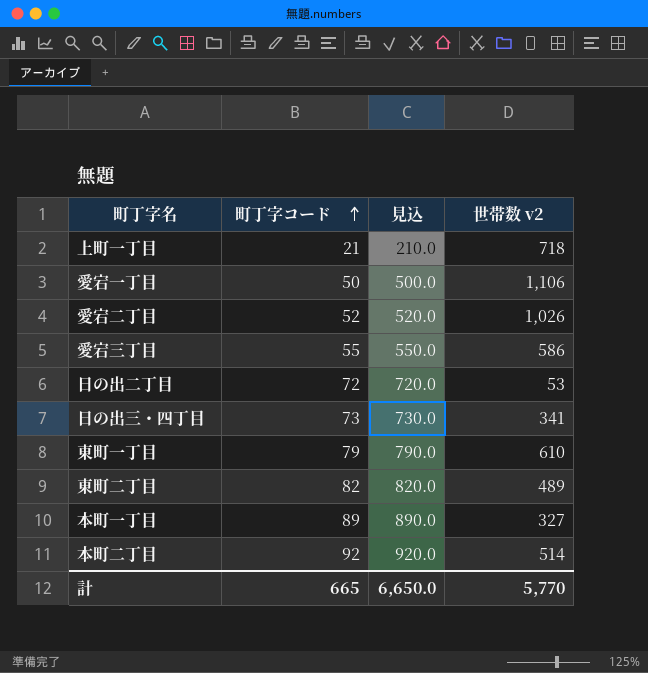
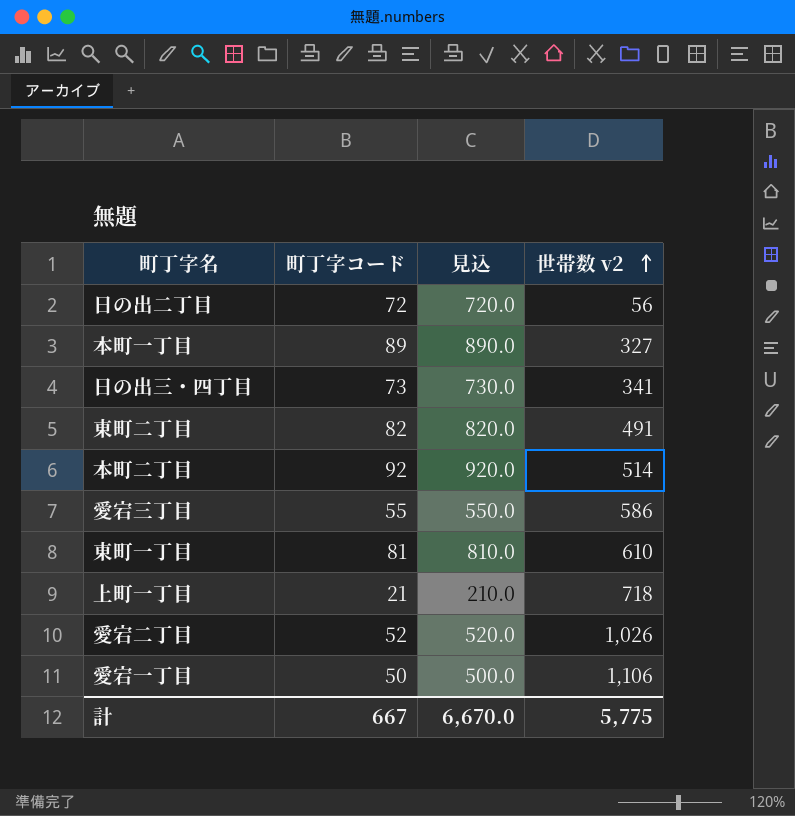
row order: 町丁字コード ascending -> 世帯数 v2 ascending
日の出二丁目 | 世帯数 v2: 53 -> 56
東町二丁目 | 世帯数 v2: 489 -> 491
東町一丁目 | 町丁字コード: 79 -> 81
東町一丁目 | 見込: 790.0 -> 810.0
計 | 町丁字コード: 665 -> 667
計 | 見込: 6,650.0 -> 6,670.0
計 | 世帯数 v2: 5,770 -> 5,775

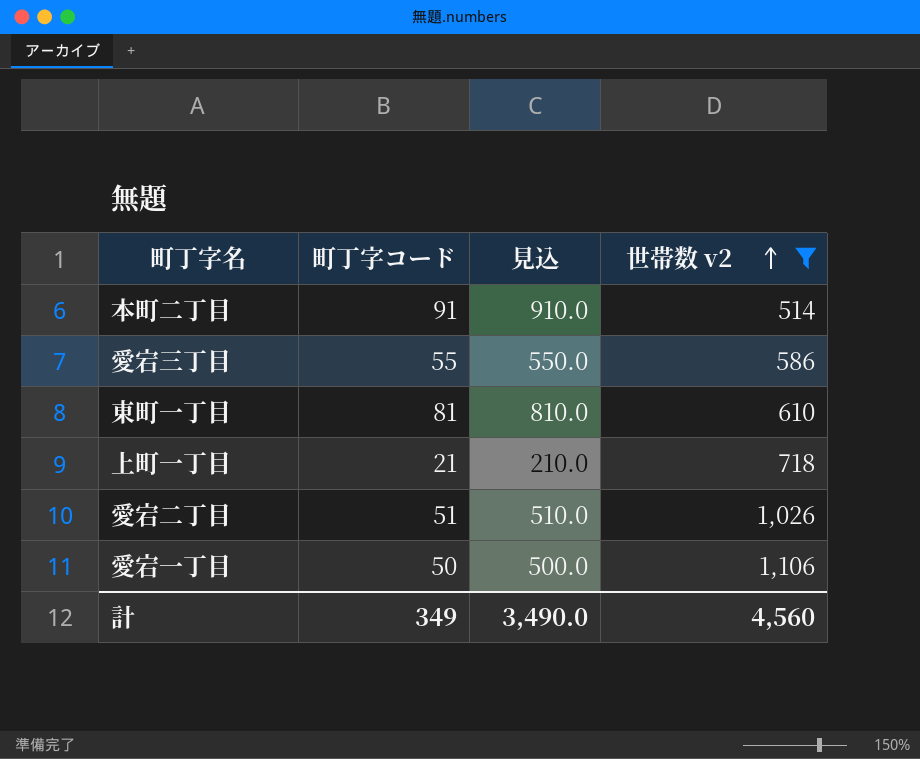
filter: none -> 世帯数 v2 >= 514
本町二丁目 | 町丁字コード: 92 -> 91
本町二丁目 | 見込: 920.0 -> 910.0
愛宕二丁目 | 町丁字コード: 52 -> 51
愛宕二丁目 | 見込: 520.0 -> 510.0
計 | 町丁字コード: 667 -> 349
計 | 見込: 6,670.0 -> 3,490.0
計 | 世帯数 v2: 5,775 -> 4,560

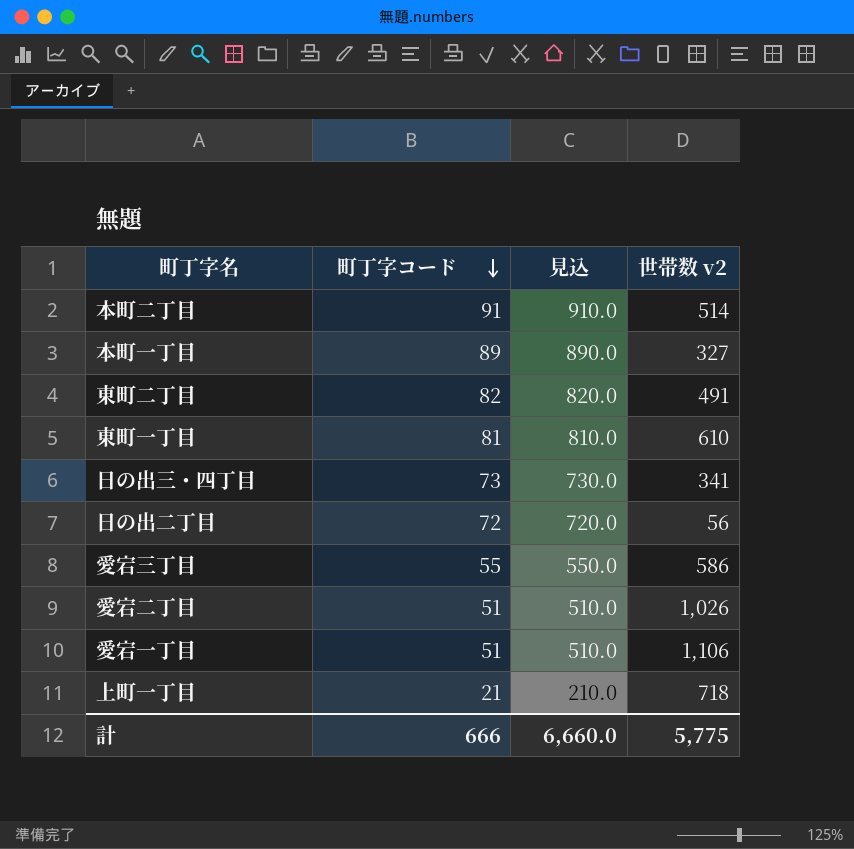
filter: 世帯数 v2 >= 514 -> none
row order: 世帯数 v2 ascending -> 町丁字コード descending
愛宕一丁目 | 町丁字コード: 50 -> 51
愛宕一丁目 | 見込: 500.0 -> 510.0
計 | 町丁字コード: 349 -> 666
計 | 見込: 3,490.0 -> 6,660.0
計 | 世帯数 v2: 4,560 -> 5,775

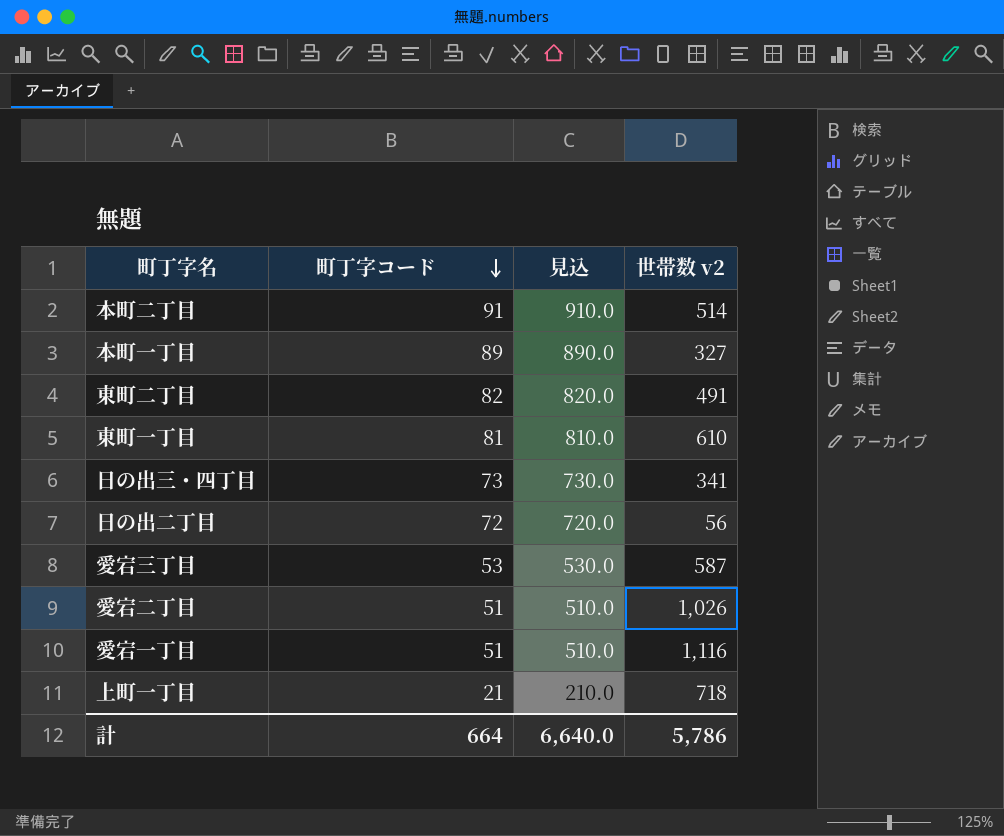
愛宕三丁目 | 町丁字コード: 55 -> 53
愛宕三丁目 | 見込: 550.0 -> 530.0
愛宕三丁目 | 世帯数 v2: 586 -> 587
愛宕一丁目 | 世帯数 v2: 1,106 -> 1,116
計 | 町丁字コード: 666 -> 664
計 | 見込: 6,660.0 -> 6,640.0
計 | 世帯数 v2: 5,775 -> 5,786

